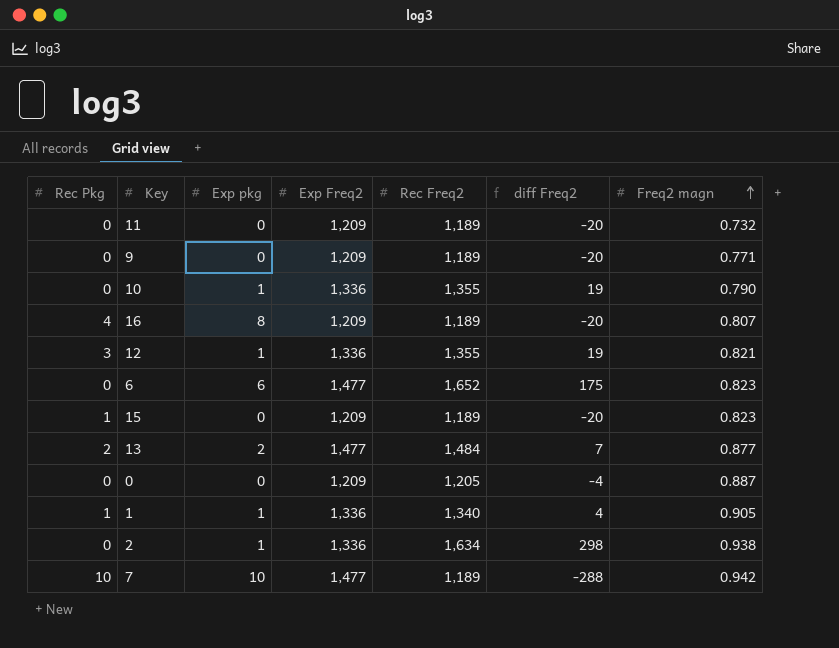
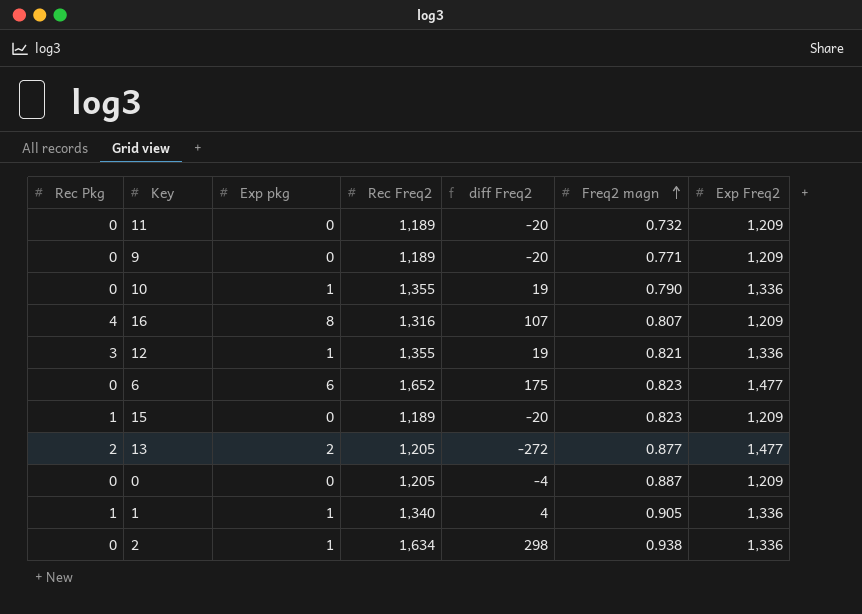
column Exp Freq2 | position: 4 -> 7
row 7: 10 | 10 | 1,477 | 1,189 | -288 | 0.942 -> none
16 | Rec Freq2: 1,189 -> 1,316
16 | diff Freq2: -20 -> 107
13 | Rec Freq2: 1,484 -> 1,205
13 | diff Freq2: 7 -> -272

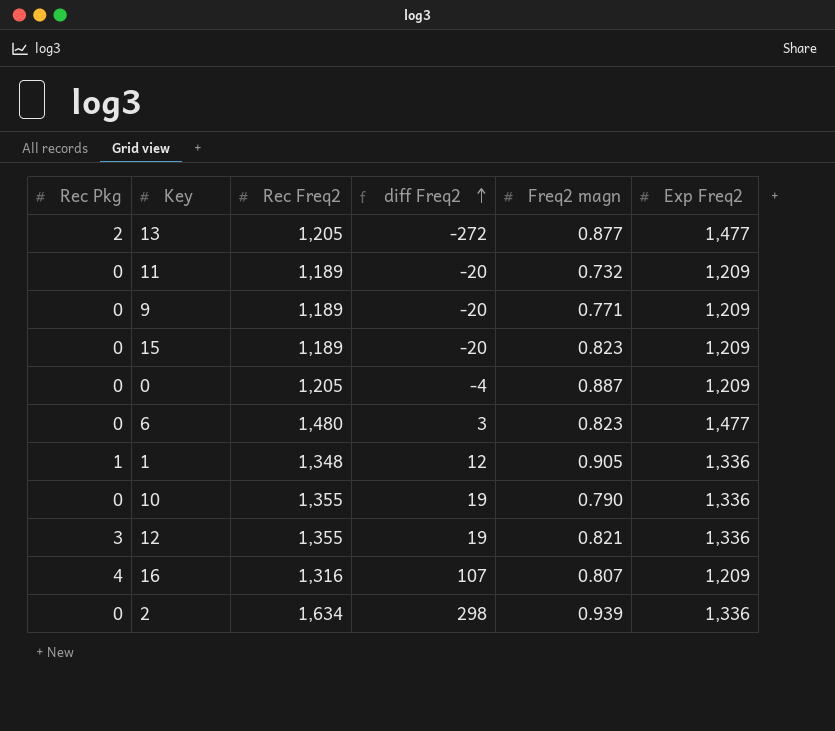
row order: Freq2 magn ascending -> diff Freq2 ascending
column Exp pkg | position: 3 -> none
15 | Rec Pkg: 1 -> 0
6 | Rec Freq2: 1,652 -> 1,480
6 | diff Freq2: 175 -> 3
1 | Rec Freq2: 1,340 -> 1,348
1 | diff Freq2: 4 -> 12
2 | Freq2 magn: 0.938 -> 0.939

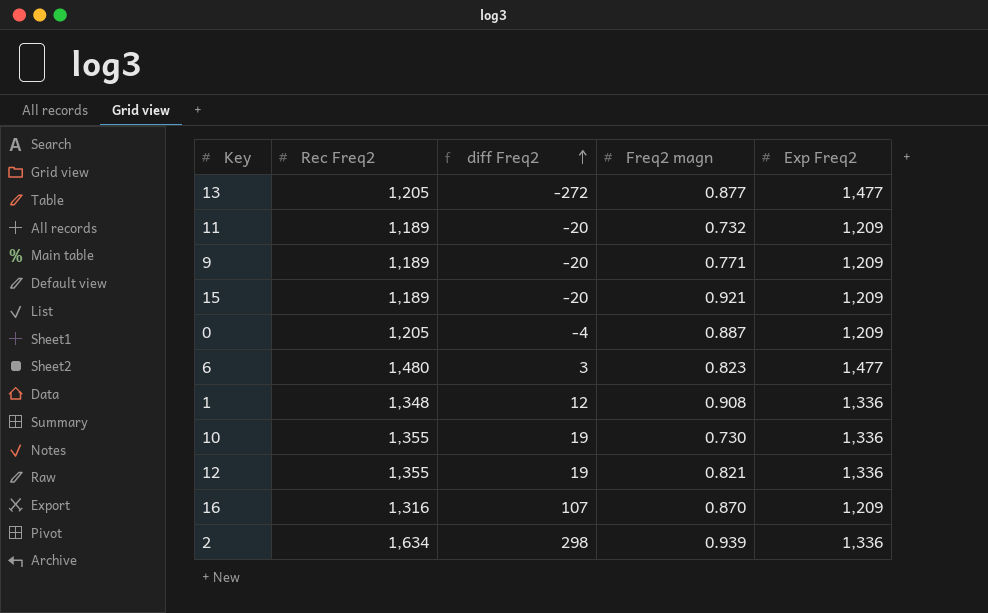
column Rec Pkg | position: 1 -> none
15 | Freq2 magn: 0.823 -> 0.921
1 | Freq2 magn: 0.905 -> 0.908
10 | Freq2 magn: 0.790 -> 0.730
16 | Freq2 magn: 0.807 -> 0.870

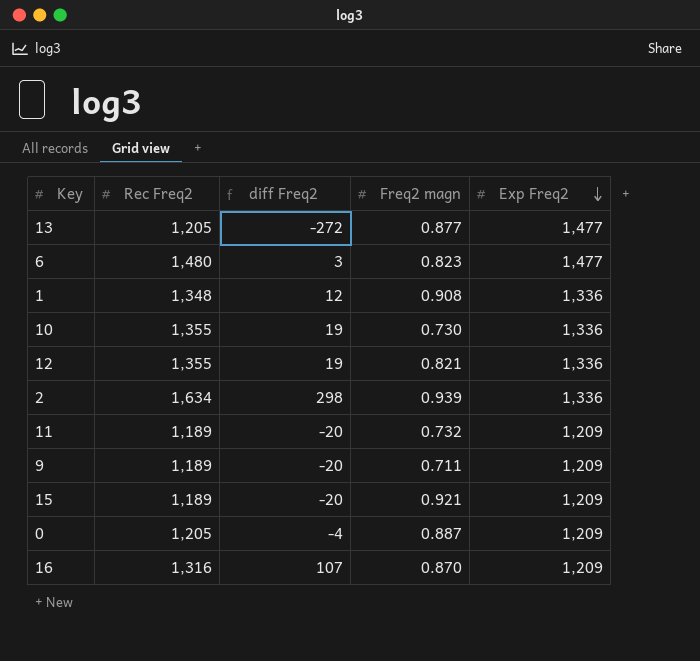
row order: diff Freq2 ascending -> Exp Freq2 descending
9 | Freq2 magn: 0.771 -> 0.711

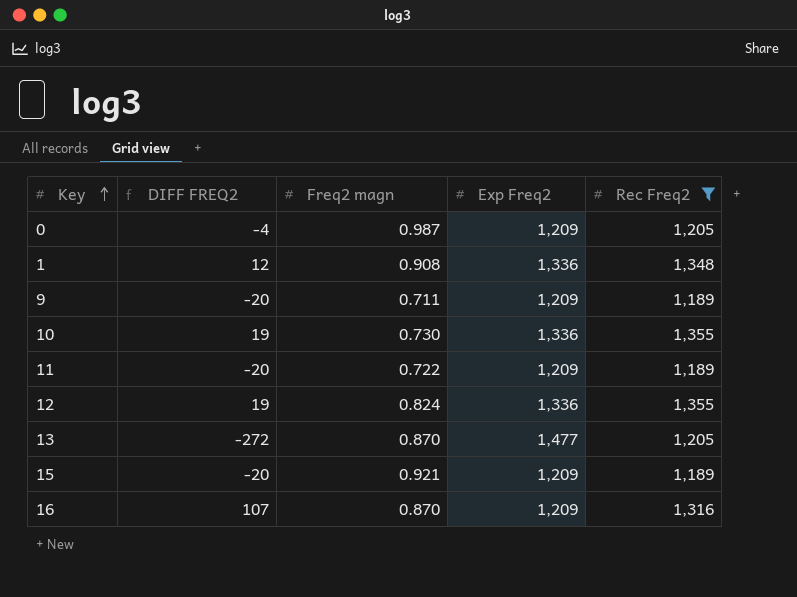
filter: none -> Rec Freq2 <= 1,355
row order: Exp Freq2 descending -> Key ascending
column name: diff Freq2 -> DIFF FREQ2
column Rec Freq2 | position: 2 -> 5
0 | Freq2 magn: 0.887 -> 0.987
11 | Freq2 magn: 0.732 -> 0.722
12 | Freq2 magn: 0.821 -> 0.824
13 | Freq2 magn: 0.877 -> 0.870

